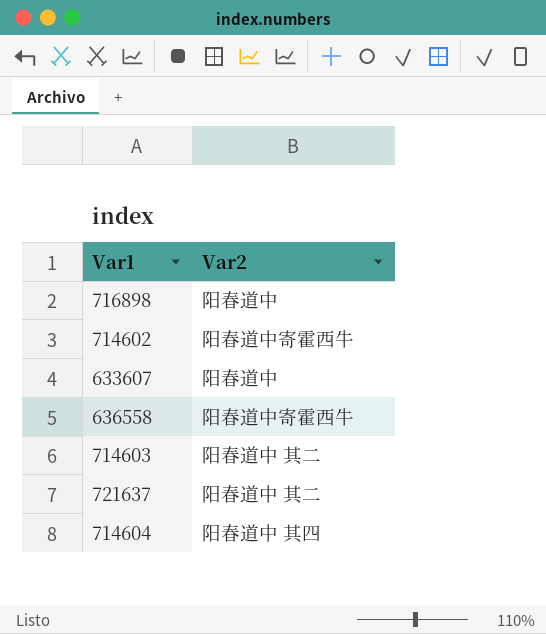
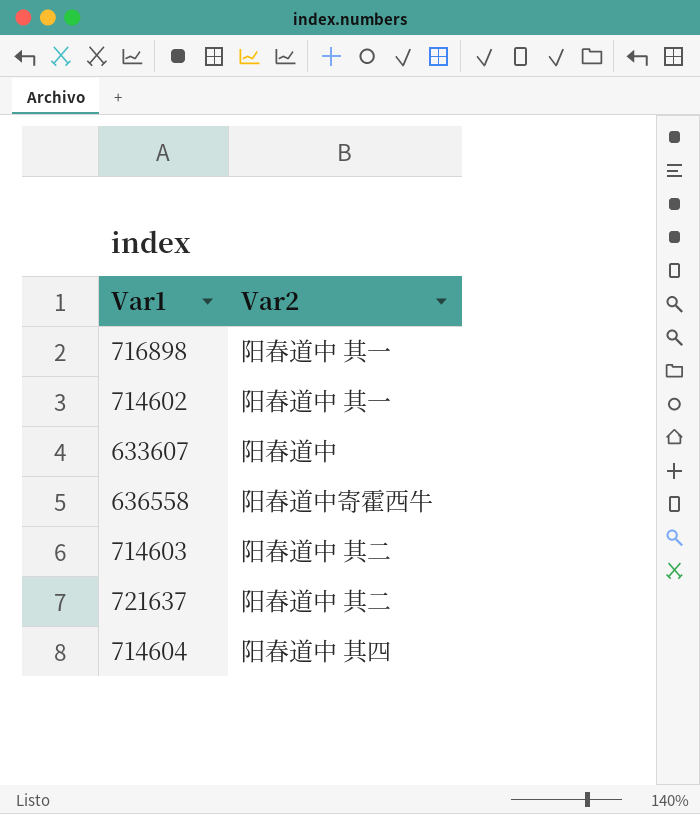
716898 | Var2: 阳春道中 -> 阳春道中 其一
714602 | Var2: 阳春道中寄霍西牛 -> 阳春道中 其一

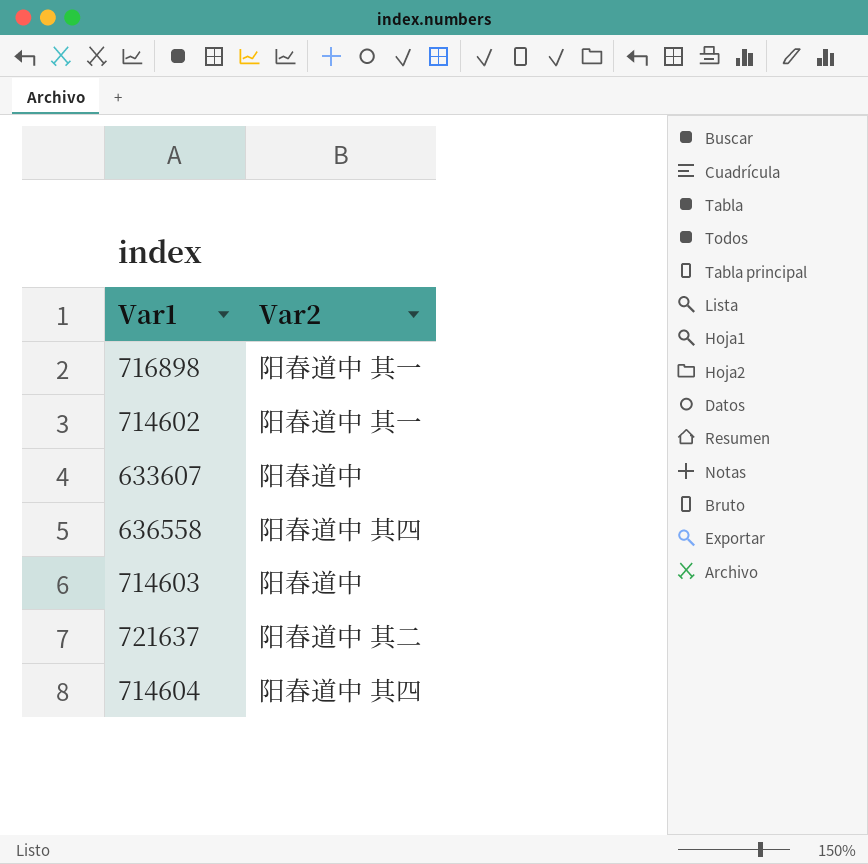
636558 | Var2: 阳春道中寄霍西牛 -> 阳春道中 其四
714603 | Var2: 阳春道中 其二 -> 阳春道中

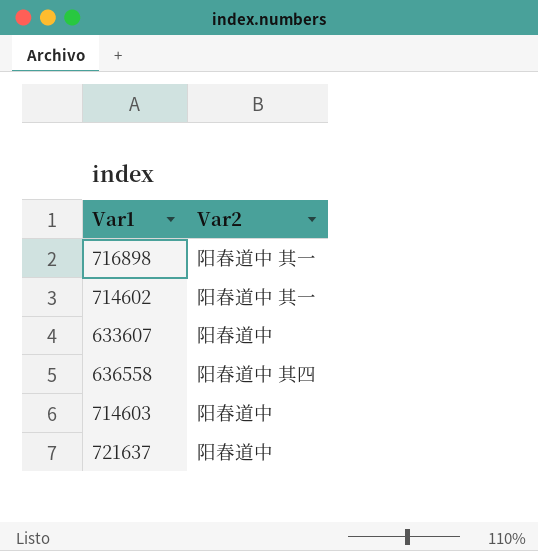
row 714604: 阳春道中 其四 -> none
721637 | Var2: 阳春道中 其二 -> 阳春道中

